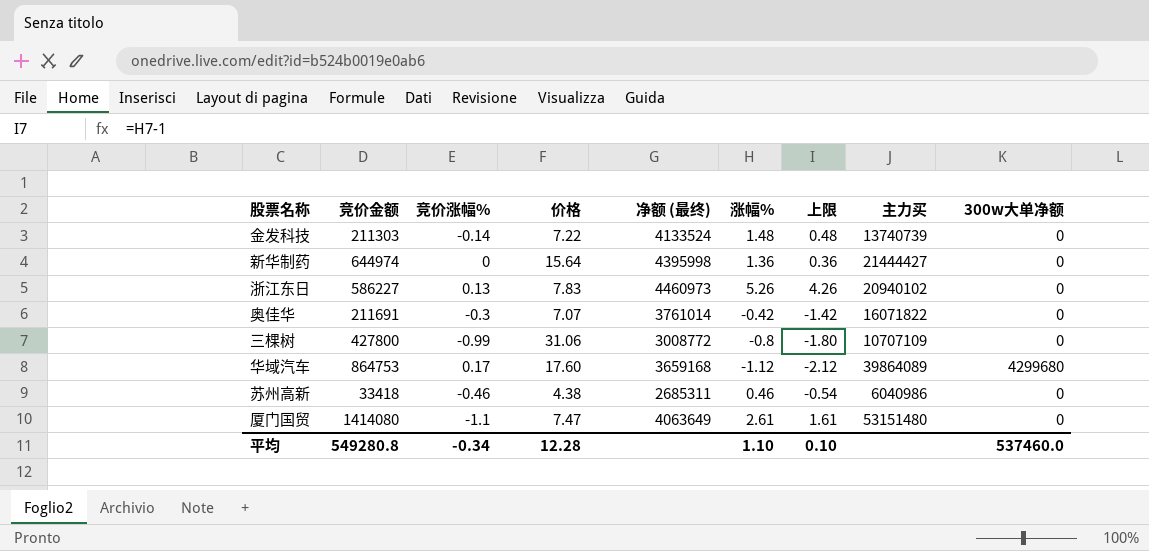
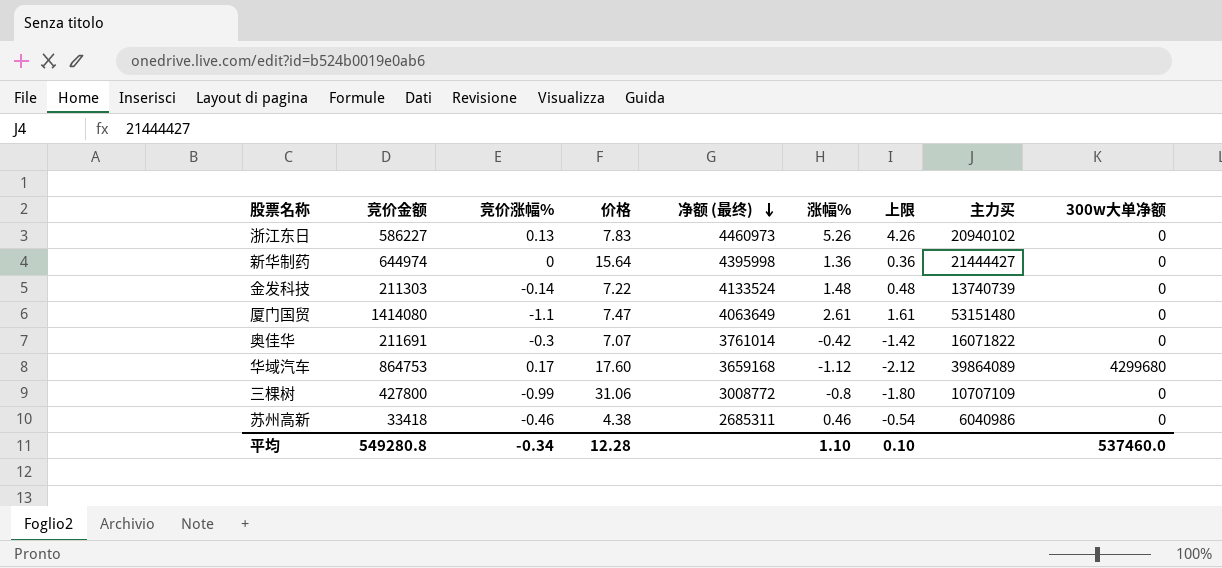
row order: none -> 净额 (最终) descending

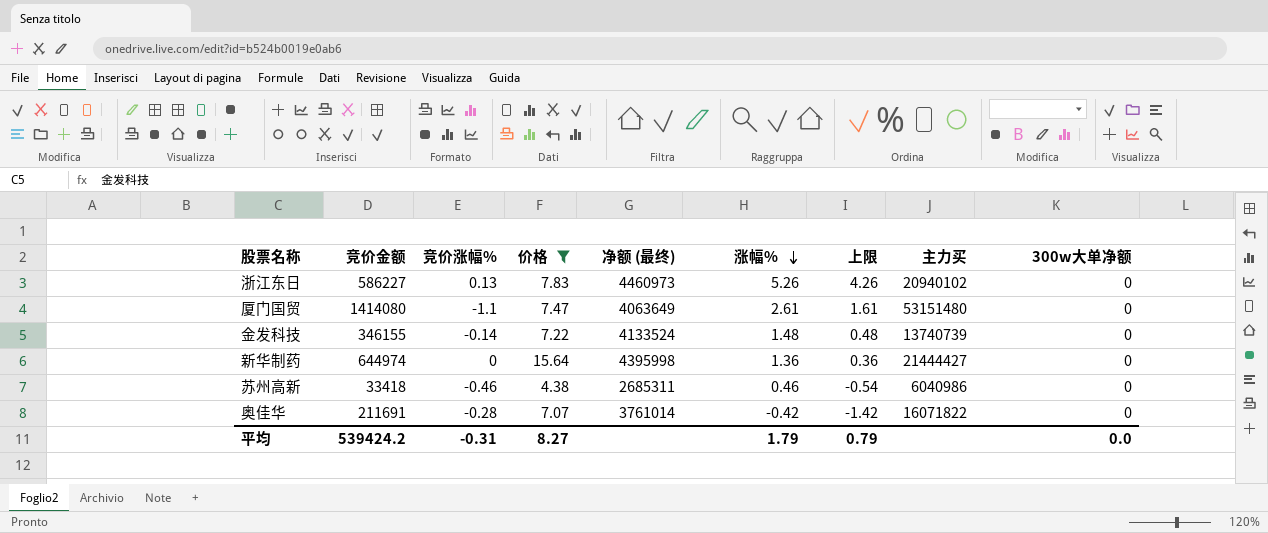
filter: none -> 价格 <= 15.64
row order: 净额 (最终) descending -> 涨幅% descending
金发科技 | 竞价金额: 211303 -> 346155
奥佳华 | 竞价涨幅%: -0.3 -> -0.28
平均 | 竞价金额: 549280.8 -> 539424.2
平均 | 竞价涨幅%: -0.34 -> -0.31
平均 | 价格: 12.28 -> 8.27
平均 | 涨幅%: 1.10 -> 1.79
平均 | 上限: 0.10 -> 0.79
平均 | 300w大单净额: 537460.0 -> 0.0

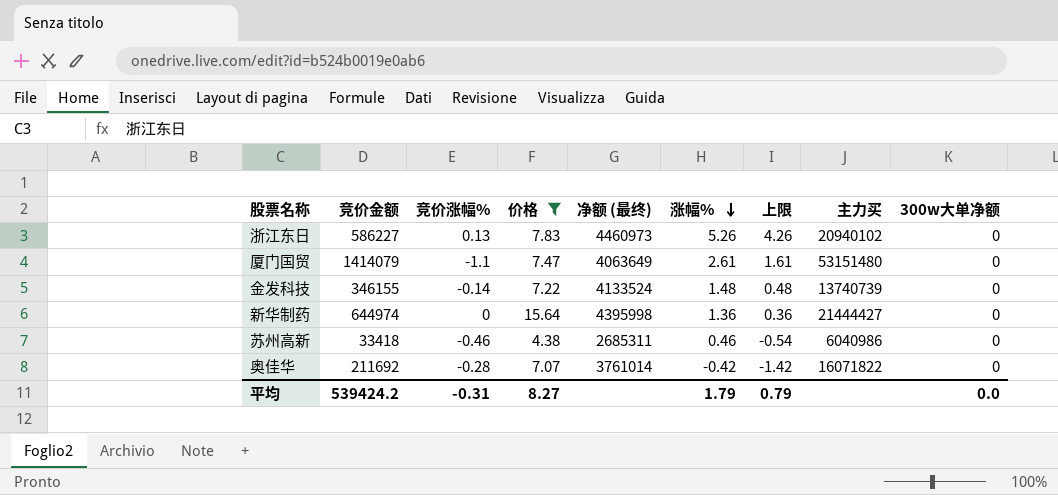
厦门国贸 | 竞价金额: 1414080 -> 1414079
奥佳华 | 竞价金额: 211691 -> 211692

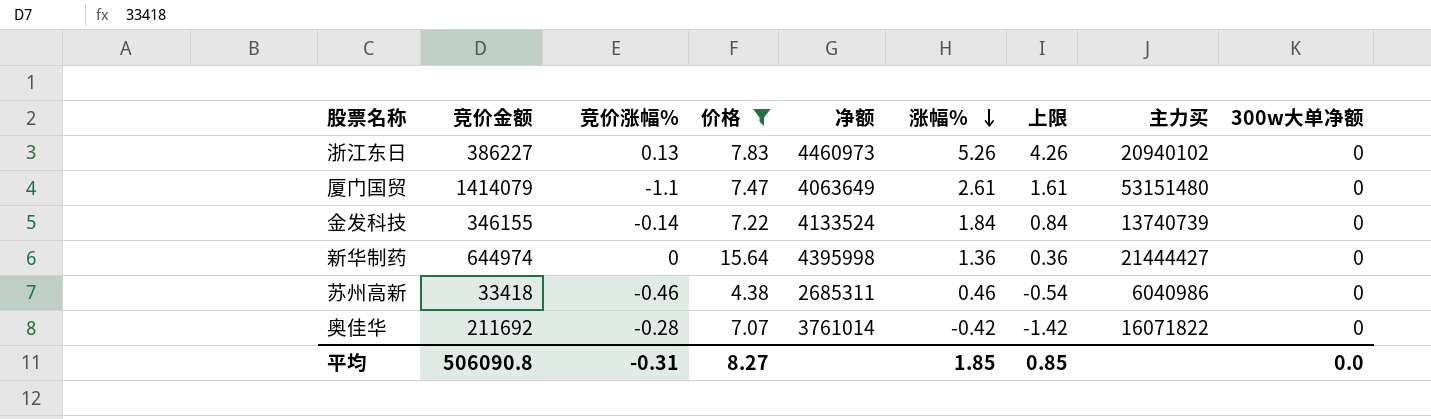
column name: 净额 (最终) -> 净额
浙江东日 | 竞价金额: 586227 -> 386227
金发科技 | 涨幅%: 1.48 -> 1.84
金发科技 | 上限: 0.48 -> 0.84
平均 | 竞价金额: 539424.2 -> 506090.8
平均 | 涨幅%: 1.79 -> 1.85
平均 | 上限: 0.79 -> 0.85

